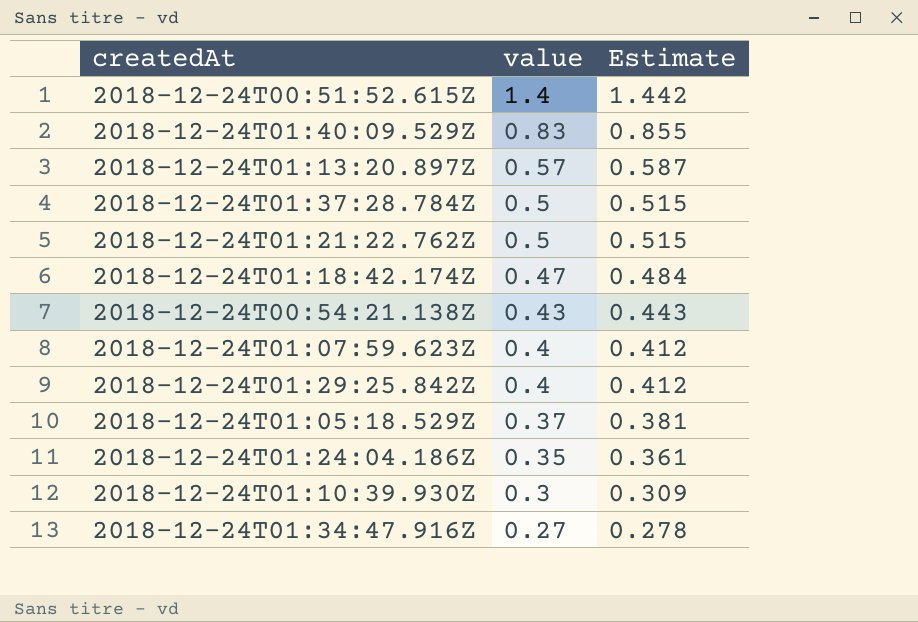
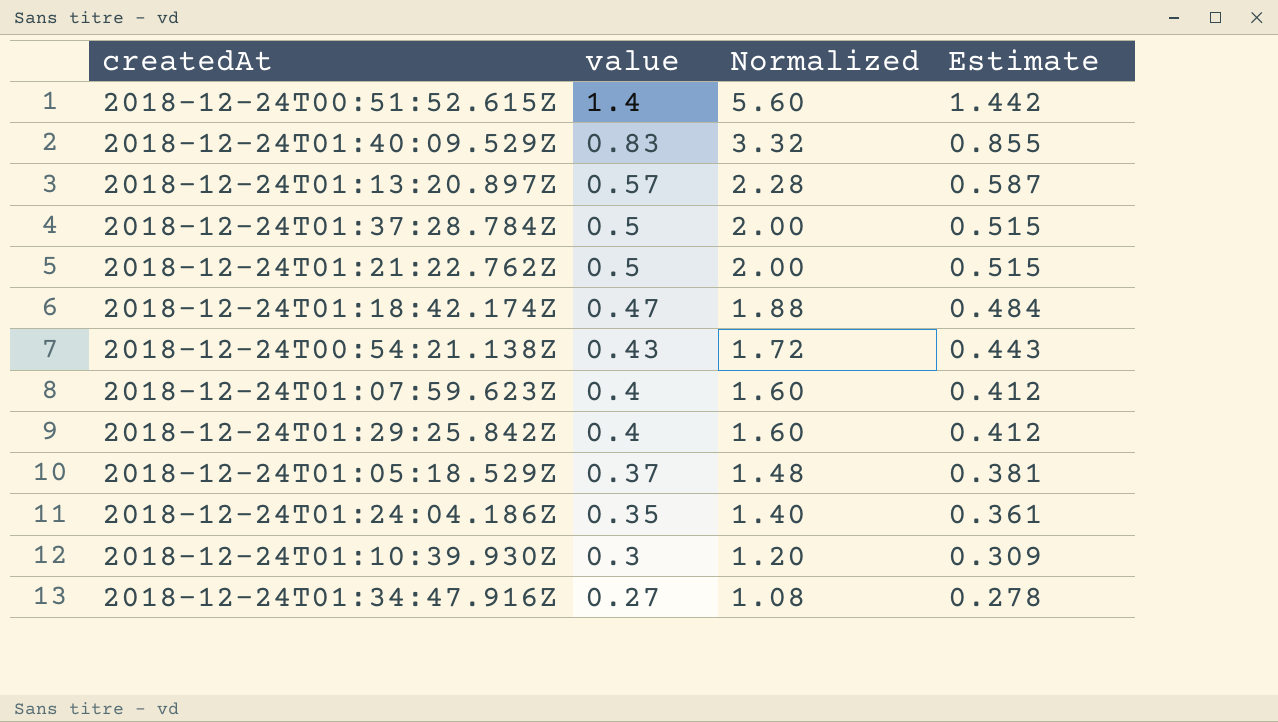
column Normalized | formula: none -> [value] * 4

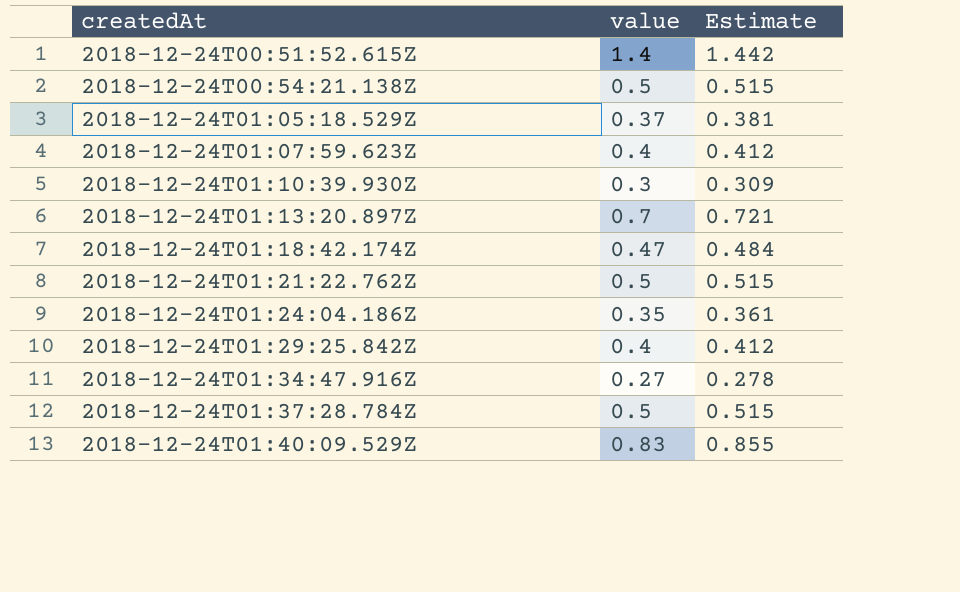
row order: value descending -> createdAt ascending
column Normalized | formula: [value] * 4 -> none
2018-12-24T00:54:21.138Z | value: 0.43 -> 0.5
2018-12-24T00:54:21.138Z | Estimate: 0.443 -> 0.515
2018-12-24T01:13:20.897Z | value: 0.57 -> 0.7
2018-12-24T01:13:20.897Z | Estimate: 0.587 -> 0.721

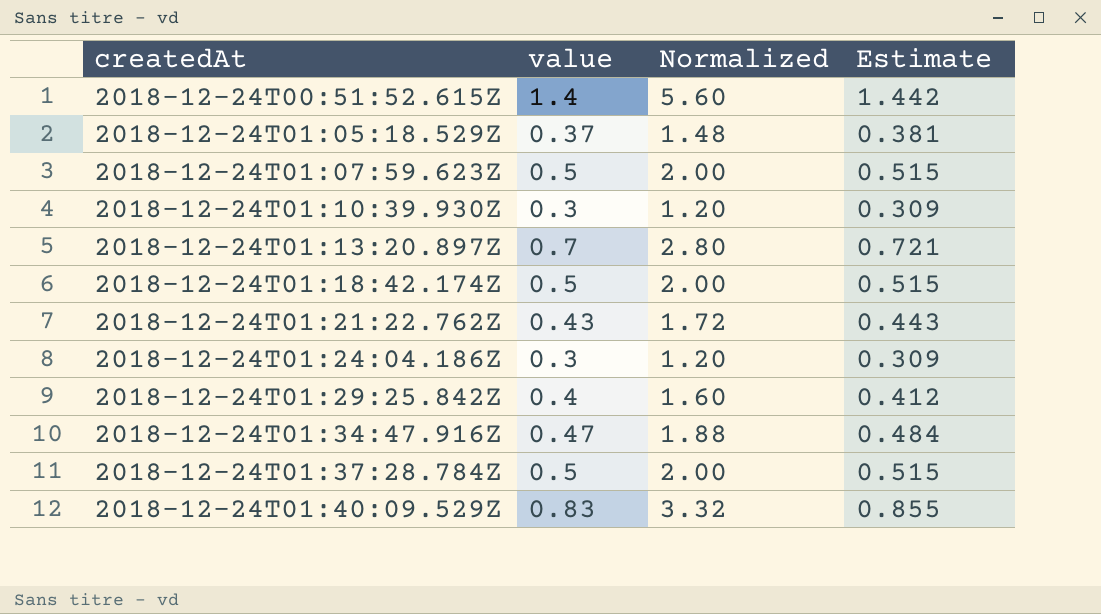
column Normalized | formula: none -> [value] * 4
row 2018-12-24T00:54:21.138Z: 0.5 | 0.515 -> none
2018-12-24T01:07:59.623Z | value: 0.4 -> 0.5
2018-12-24T01:07:59.623Z | Estimate: 0.412 -> 0.515
2018-12-24T01:18:42.174Z | value: 0.47 -> 0.5
2018-12-24T01:18:42.174Z | Estimate: 0.484 -> 0.515
2018-12-24T01:21:22.762Z | value: 0.5 -> 0.43
2018-12-24T01:21:22.762Z | Estimate: 0.515 -> 0.443
2018-12-24T01:24:04.186Z | value: 0.35 -> 0.3
2018-12-24T01:24:04.186Z | Estimate: 0.361 -> 0.309
2018-12-24T01:34:47.916Z | value: 0.27 -> 0.47
2018-12-24T01:34:47.916Z | Estimate: 0.278 -> 0.484

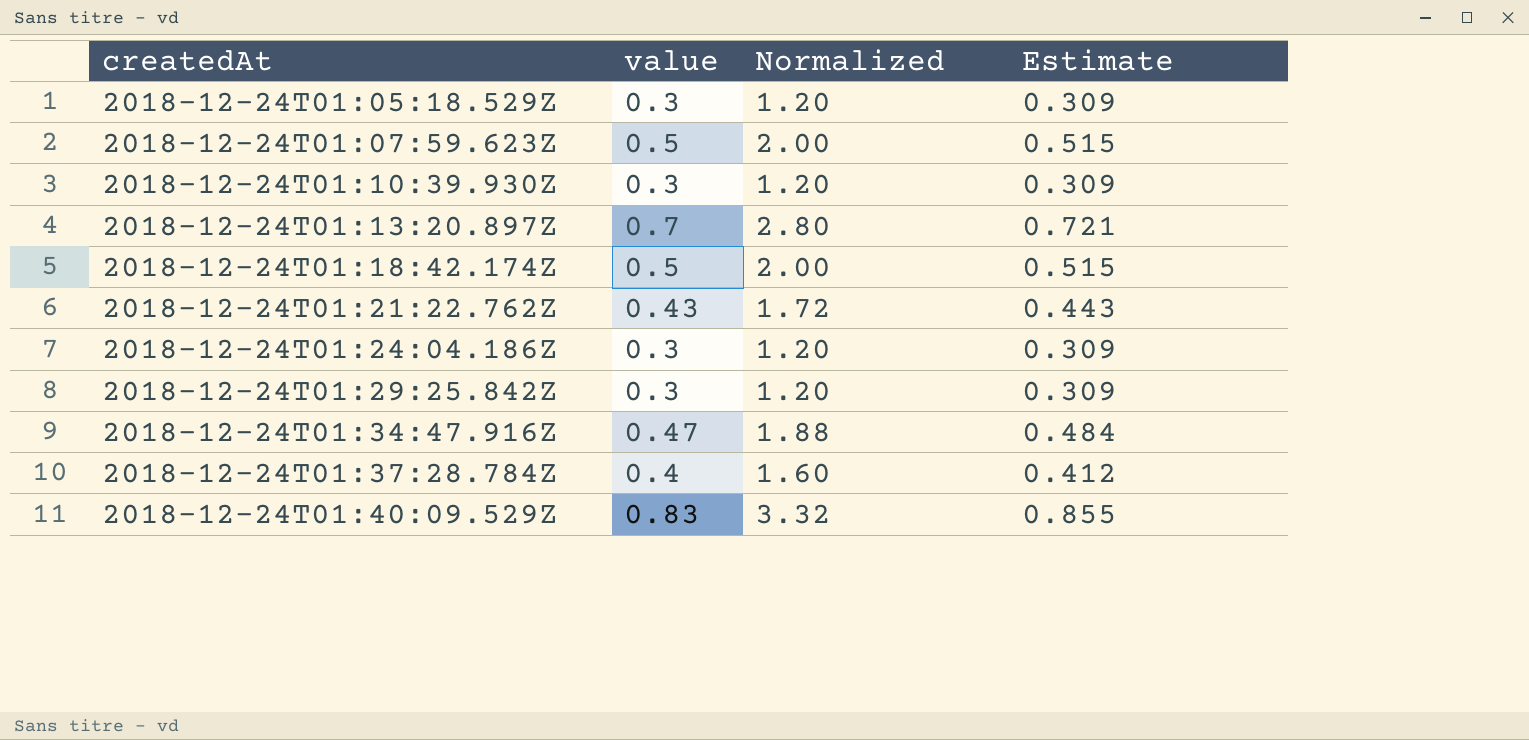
row 2018-12-24T00:51:52.615Z: 1.4 | 5.60 | 1.442 -> none
2018-12-24T01:05:18.529Z | value: 0.37 -> 0.3
2018-12-24T01:05:18.529Z | Normalized: 1.48 -> 1.20
2018-12-24T01:05:18.529Z | Estimate: 0.381 -> 0.309
2018-12-24T01:29:25.842Z | value: 0.4 -> 0.3
2018-12-24T01:29:25.842Z | Normalized: 1.60 -> 1.20
2018-12-24T01:29:25.842Z | Estimate: 0.412 -> 0.309
2018-12-24T01:37:28.784Z | value: 0.5 -> 0.4
2018-12-24T01:37:28.784Z | Normalized: 2.00 -> 1.60
2018-12-24T01:37:28.784Z | Estimate: 0.515 -> 0.412

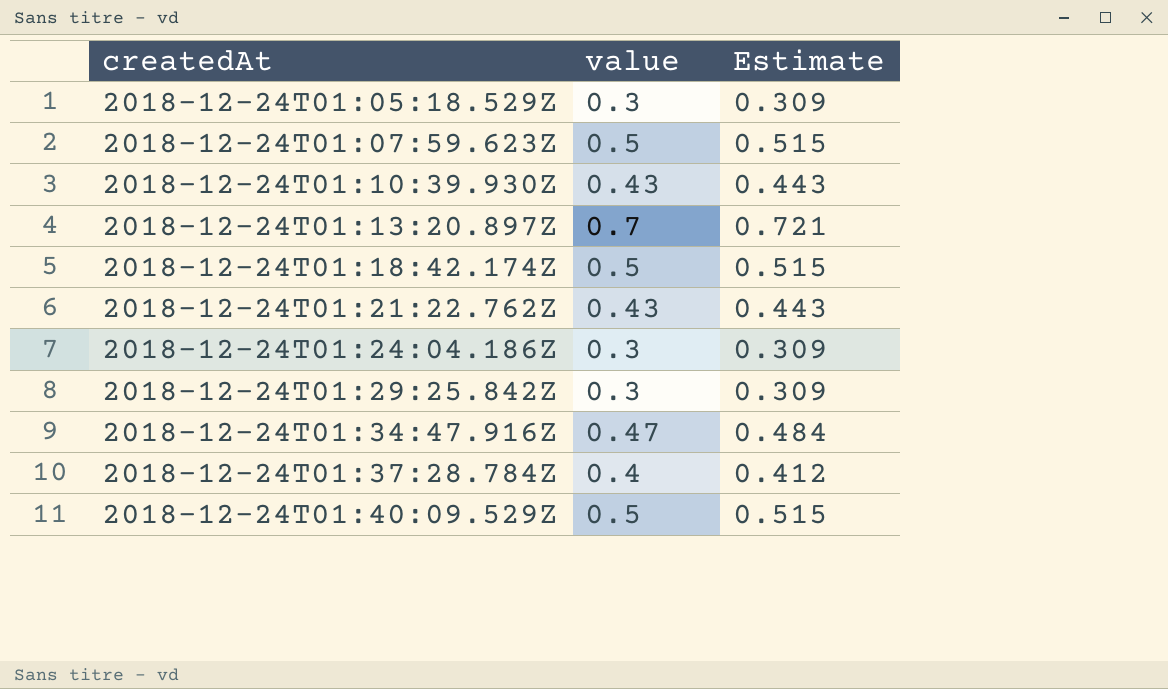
column Normalized | formula: [value] * 4 -> none
2018-12-24T01:10:39.930Z | value: 0.3 -> 0.43
2018-12-24T01:10:39.930Z | Estimate: 0.309 -> 0.443
2018-12-24T01:40:09.529Z | value: 0.83 -> 0.5
2018-12-24T01:40:09.529Z | Estimate: 0.855 -> 0.515

